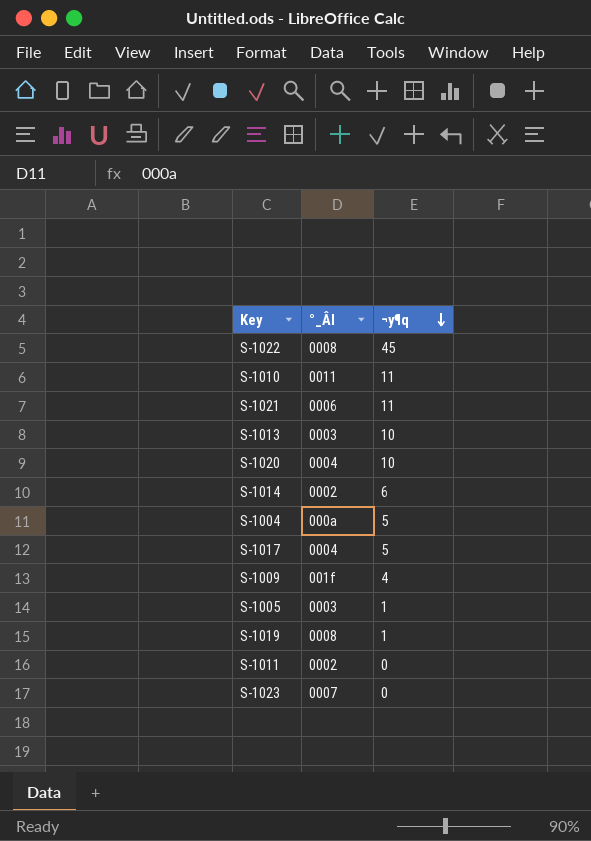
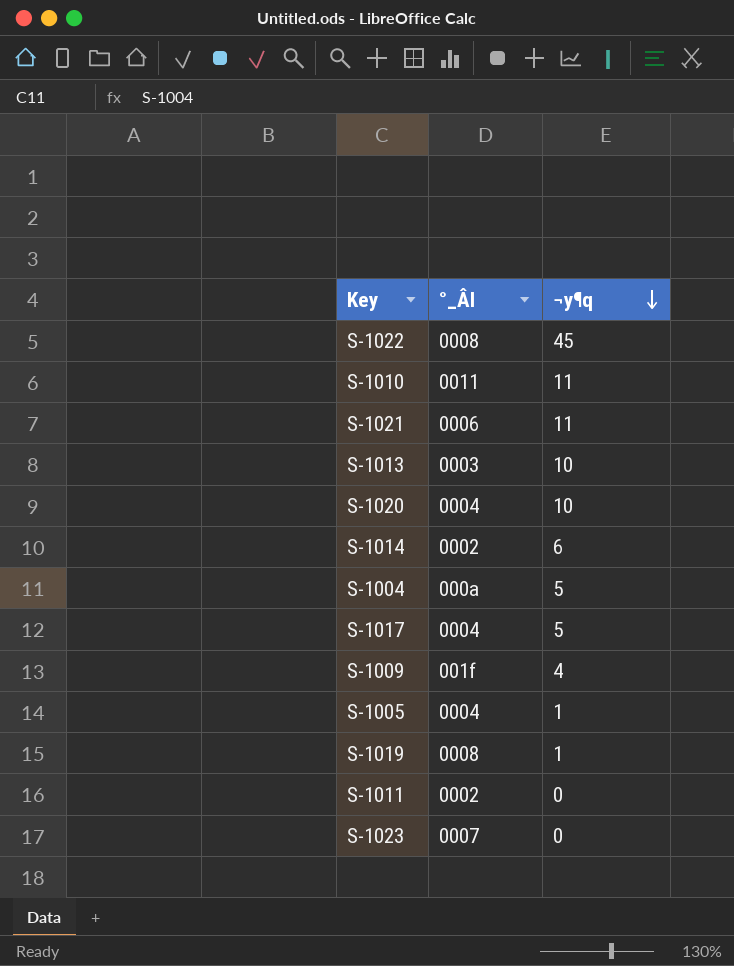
S-1005 | °_ÂI: 0003 -> 0004

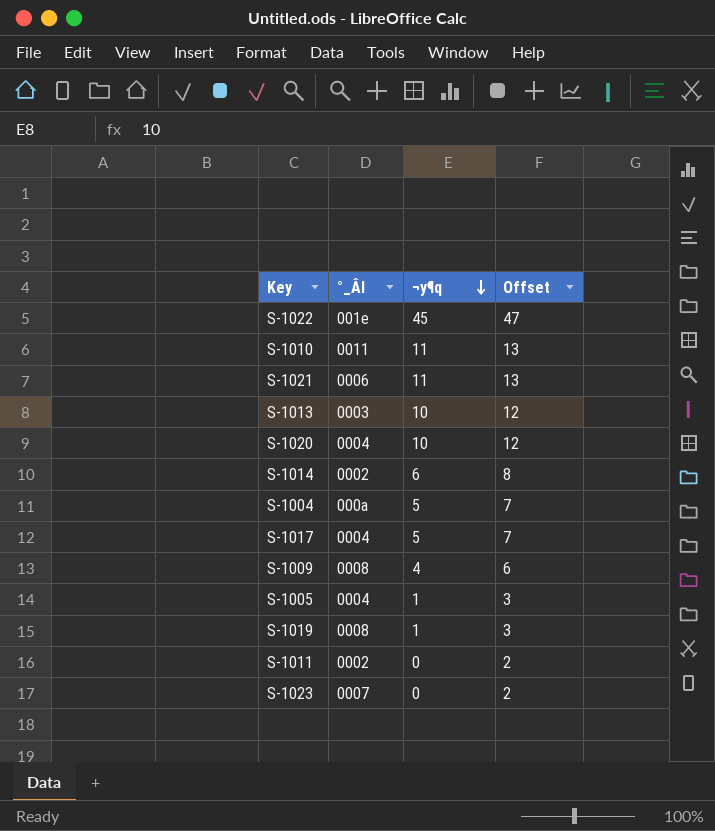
column Offset | formula: none -> [¬y¶q] + 2
S-1022 | °_ÂI: 0008 -> 001e
S-1009 | °_ÂI: 001f -> 0008

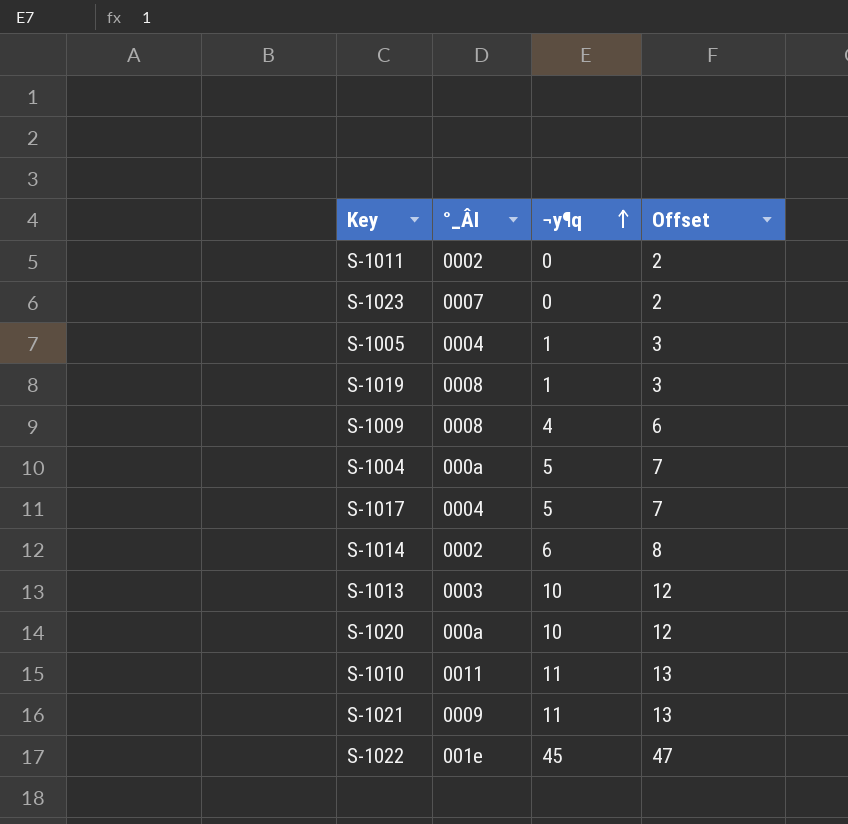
row order: ¬y¶q descending -> ¬y¶q ascending
S-1020 | °_ÂI: 0004 -> 000a
S-1021 | °_ÂI: 0006 -> 0009

